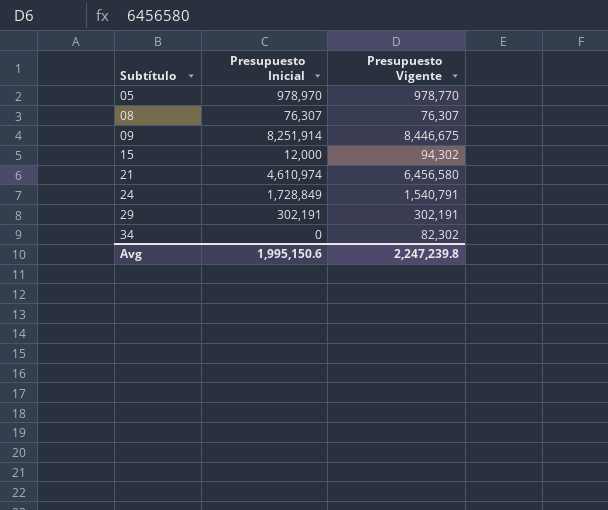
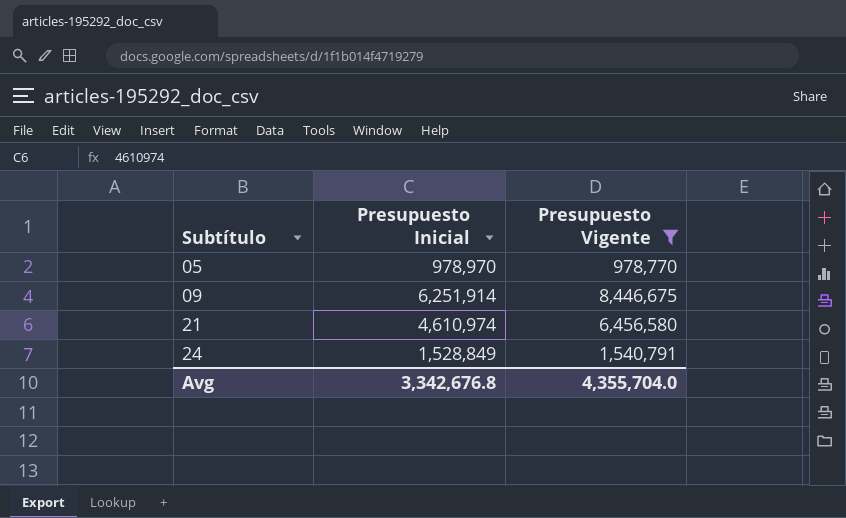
filter: none -> Presupuesto Vigente >= 978,770
09 | Presupuesto Inicial: 8,251,914 -> 6,251,914
24 | Presupuesto Inicial: 1,728,849 -> 1,528,849
Avg | Presupuesto Inicial: 1,995,150.6 -> 3,342,676.8
Avg | Presupuesto Vigente: 2,247,239.8 -> 4,355,704.0

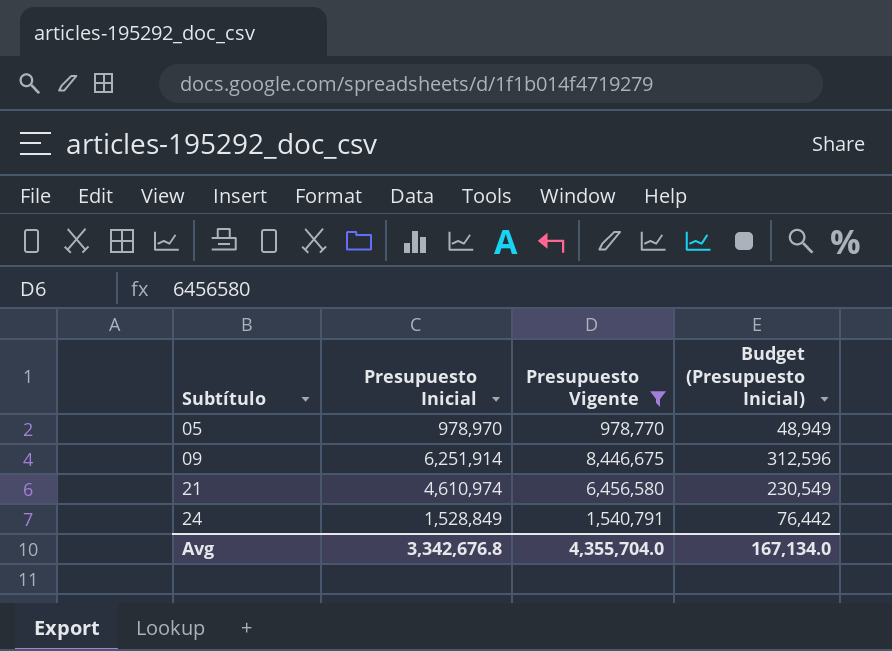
column Budget (Presupuesto Inicial) | formula: none -> [Presupuesto Inicial] * 0.05

